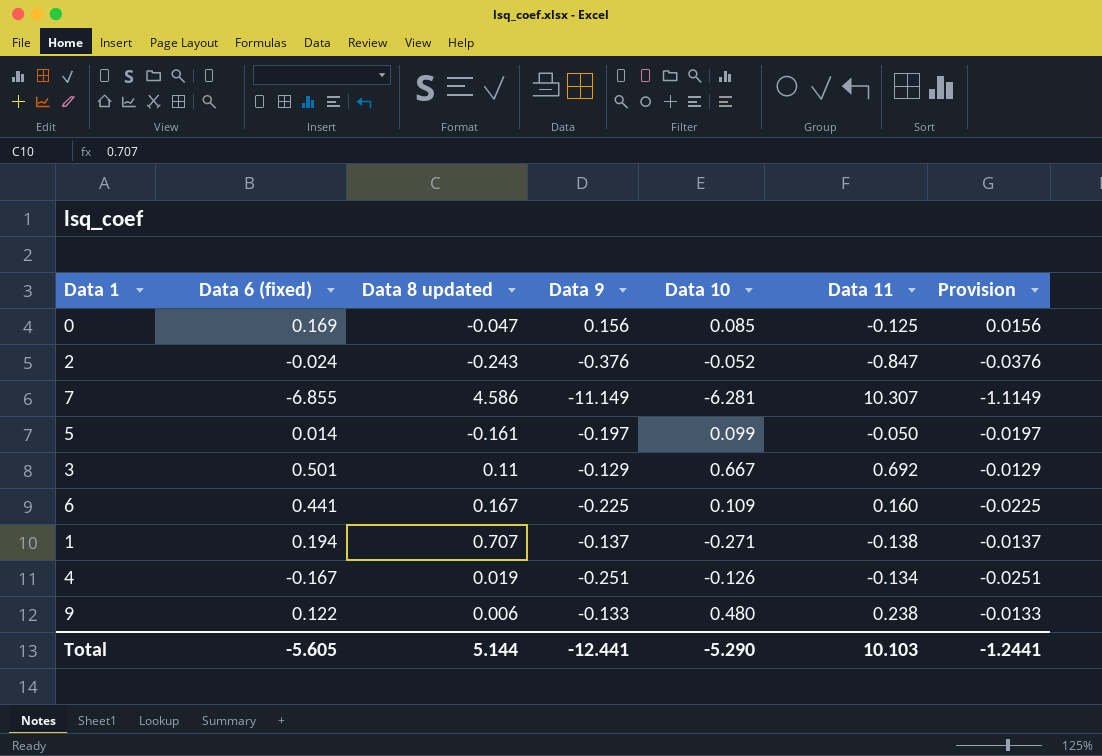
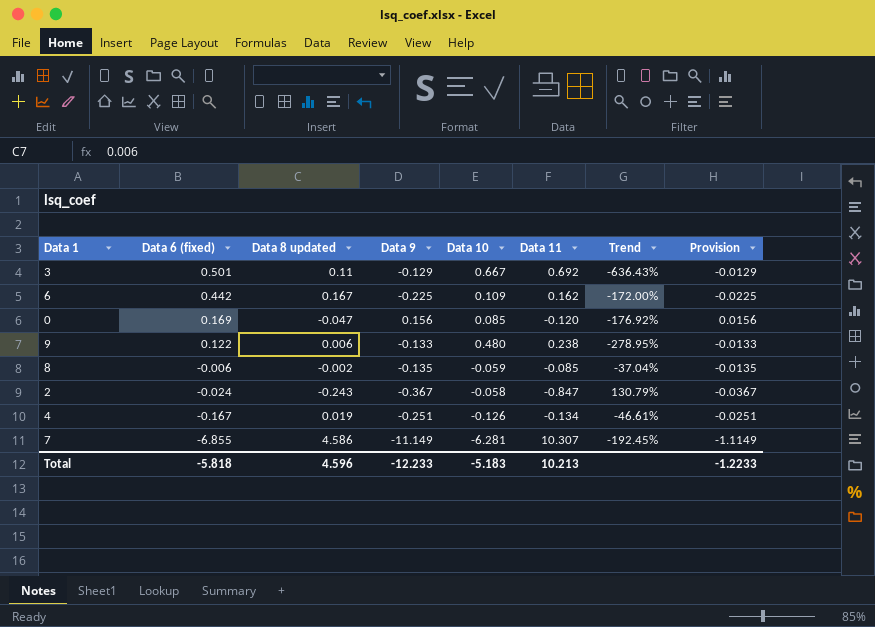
row order: none -> Data 6 (fixed) descending
column Trend | formula: none -> ([Data 11] - [Data 9]) / [Data 9]
row 5: 0.014 | -0.161 | -0.197 | 0.099 | -0.050 | -0.0197 -> none
row 1: 0.194 | 0.707 | -0.137 | -0.271 | -0.138 | -0.0137 -> none
6 | Data 6 (fixed): 0.441 -> 0.442
6 | Data 11: 0.160 -> 0.162
0 | Data 11: -0.125 -> -0.120
row 8: none -> -0.006 | -0.002 | -0.135 | -0.059 | -0.085 | -37.04% | -0.0135
2 | Data 9: -0.376 -> -0.367
2 | Data 10: -0.052 -> -0.058
2 | Provision: -0.0376 -> -0.0367
Total | Data 6 (fixed): -5.605 -> -5.818
Total | Data 8 updated: 5.144 -> 4.596
Total | Data 9: -12.441 -> -12.233
Total | Data 10: -5.290 -> -5.183
Total | Data 11: 10.103 -> 10.213
Total | Provision: -1.2441 -> -1.2233

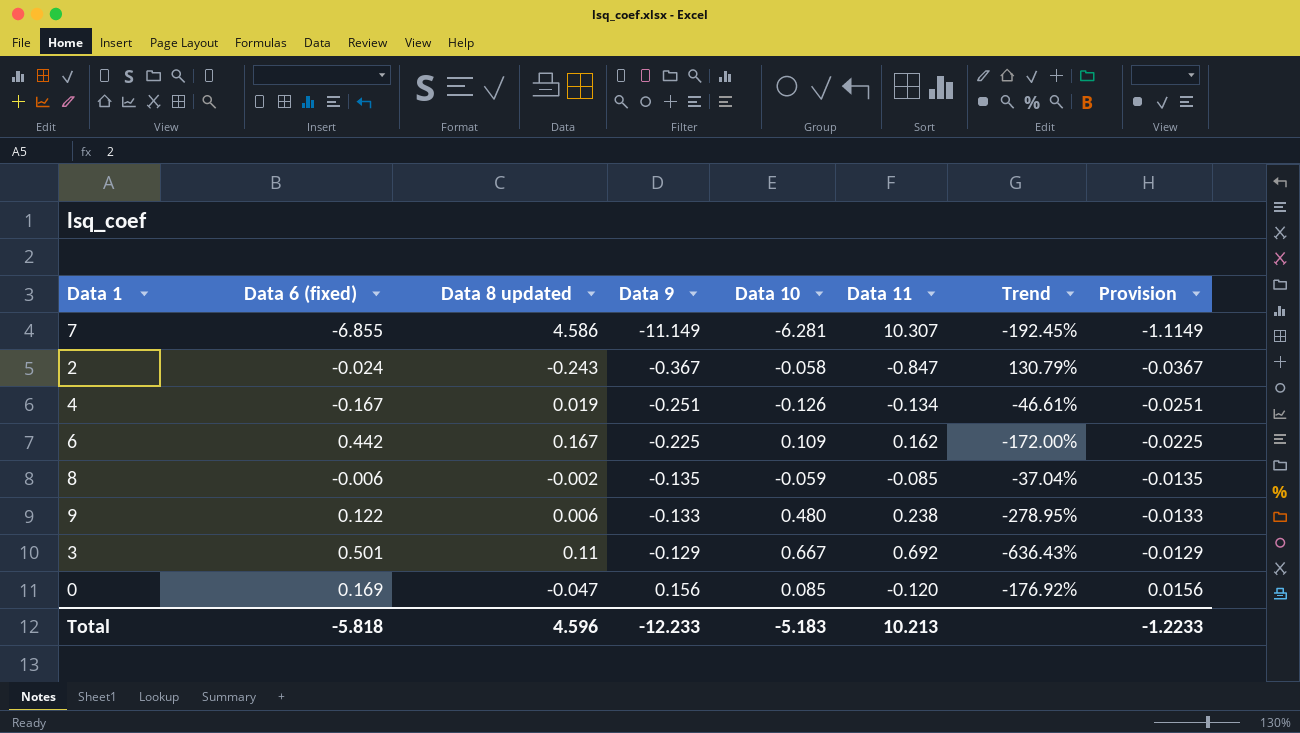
row order: Data 6 (fixed) descending -> Data 9 ascending

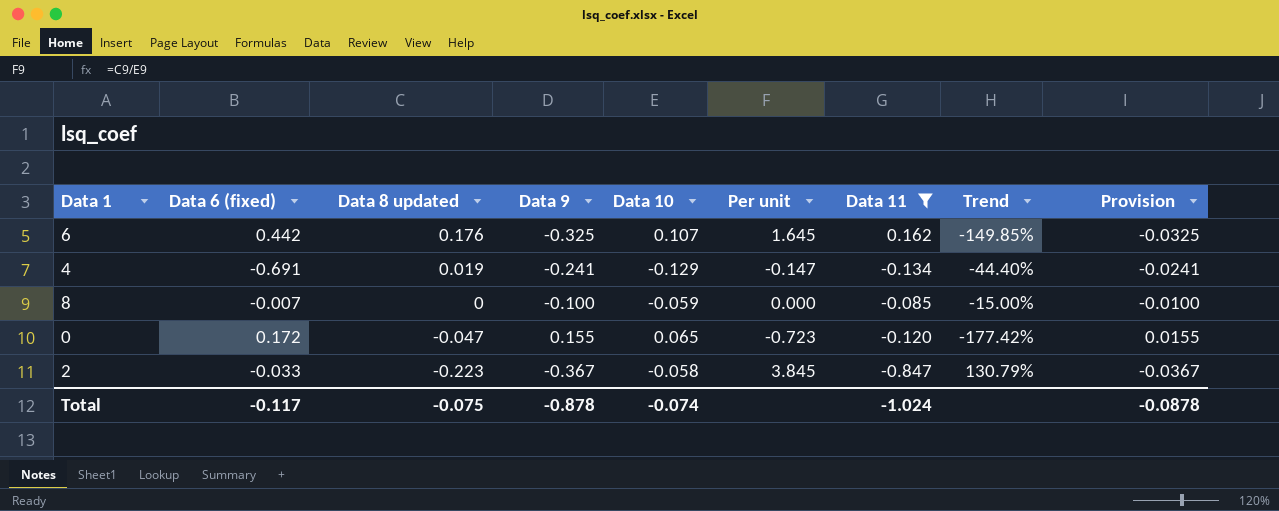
filter: none -> Data 11 <= 0.162
row order: Data 9 ascending -> Data 8 updated descending
column Per unit | formula: none -> [Data 8 updated] / [Data 10]
6 | Data 8 updated: 0.167 -> 0.176
6 | Data 9: -0.225 -> -0.325
6 | Data 10: 0.109 -> 0.107
6 | Trend: -172.00% -> -149.85%
6 | Provision: -0.0225 -> -0.0325
4 | Data 6 (fixed): -0.167 -> -0.691
4 | Data 9: -0.251 -> -0.241
4 | Data 10: -0.126 -> -0.129
4 | Trend: -46.61% -> -44.40%
4 | Provision: -0.0251 -> -0.0241
8 | Data 6 (fixed): -0.006 -> -0.007
8 | Data 8 updated: -0.002 -> 0
8 | Data 9: -0.135 -> -0.100
8 | Trend: -37.04% -> -15.00%
8 | Provision: -0.0135 -> -0.0100
0 | Data 6 (fixed): 0.169 -> 0.172
0 | Data 9: 0.156 -> 0.155
0 | Data 10: 0.085 -> 0.065
0 | Trend: -176.92% -> -177.42%
0 | Provision: 0.0156 -> 0.0155
2 | Data 6 (fixed): -0.024 -> -0.033
2 | Data 8 updated: -0.243 -> -0.223
Total | Data 6 (fixed): -5.818 -> -0.117
Total | Data 8 updated: 4.596 -> -0.075
Total | Data 9: -12.233 -> -0.878
Total | Data 10: -5.183 -> -0.074
Total | Data 11: 10.213 -> -1.024
Total | Provision: -1.2233 -> -0.0878

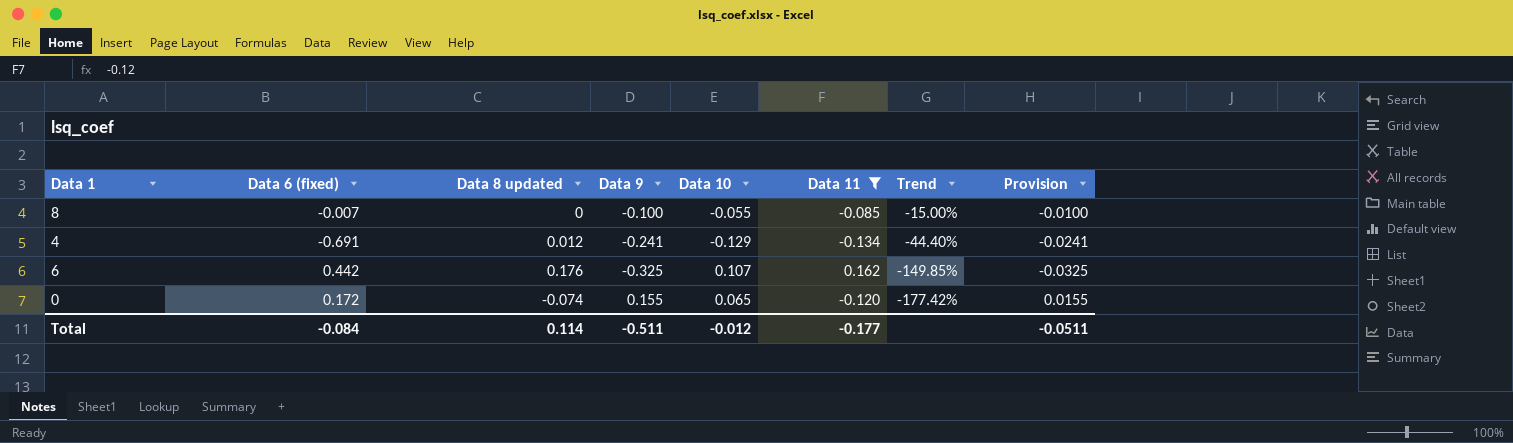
row order: Data 8 updated descending -> Trend descending
column Per unit | formula: [Data 8 updated] / [Data 10] -> none
row 2: -0.033 | -0.223 | -0.367 | -0.058 | 3.845 | -0.847 | 130.79% | -0.0367 -> none
8 | Data 10: -0.059 -> -0.055
4 | Data 8 updated: 0.019 -> 0.012
0 | Data 8 updated: -0.047 -> -0.074
Total | Data 6 (fixed): -0.117 -> -0.084
Total | Data 8 updated: -0.075 -> 0.114
Total | Data 9: -0.878 -> -0.511
Total | Data 10: -0.074 -> -0.012
Total | Data 11: -1.024 -> -0.177
Total | Provision: -0.0878 -> -0.0511

